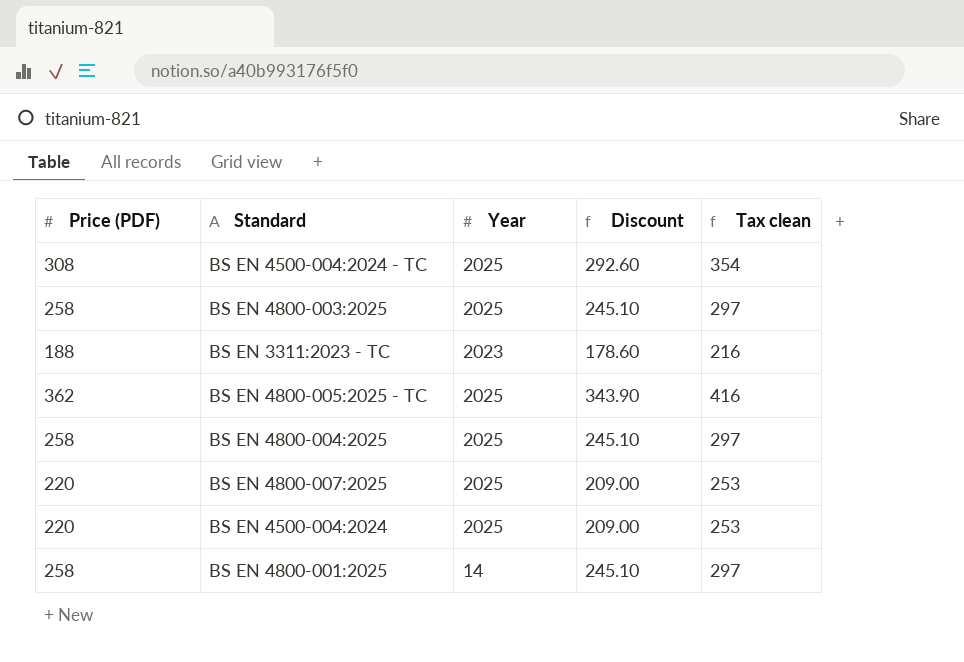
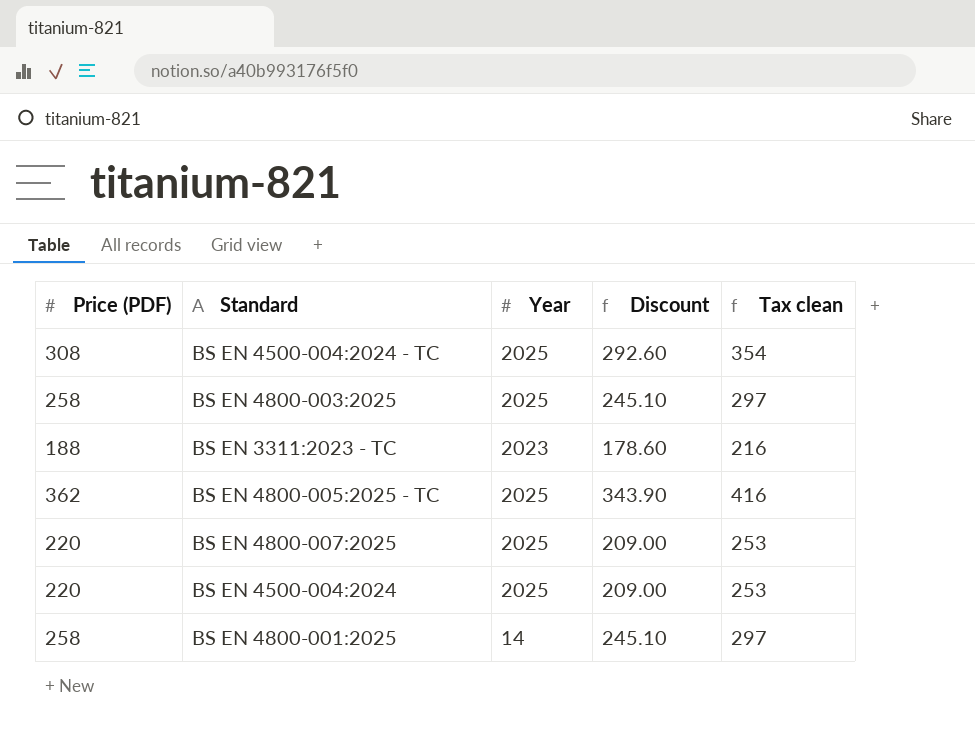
row BS EN 4800-004:2025: 258 | 2025 | 245.10 | 297 -> none

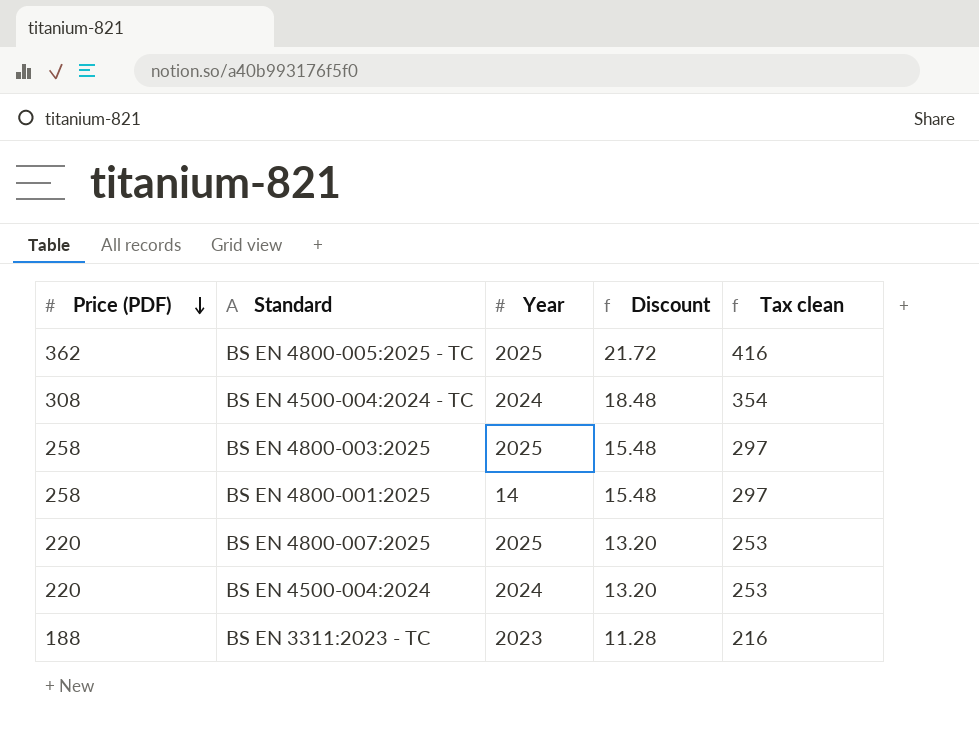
row order: none -> Price (PDF) descending
column Discount | formula: [Price (PDF)] * 0.95 -> [Price (PDF)] * 0.06
BS EN 4500-004:2024 - TC | Year: 2025 -> 2024
BS EN 4500-004:2024 | Year: 2025 -> 2024

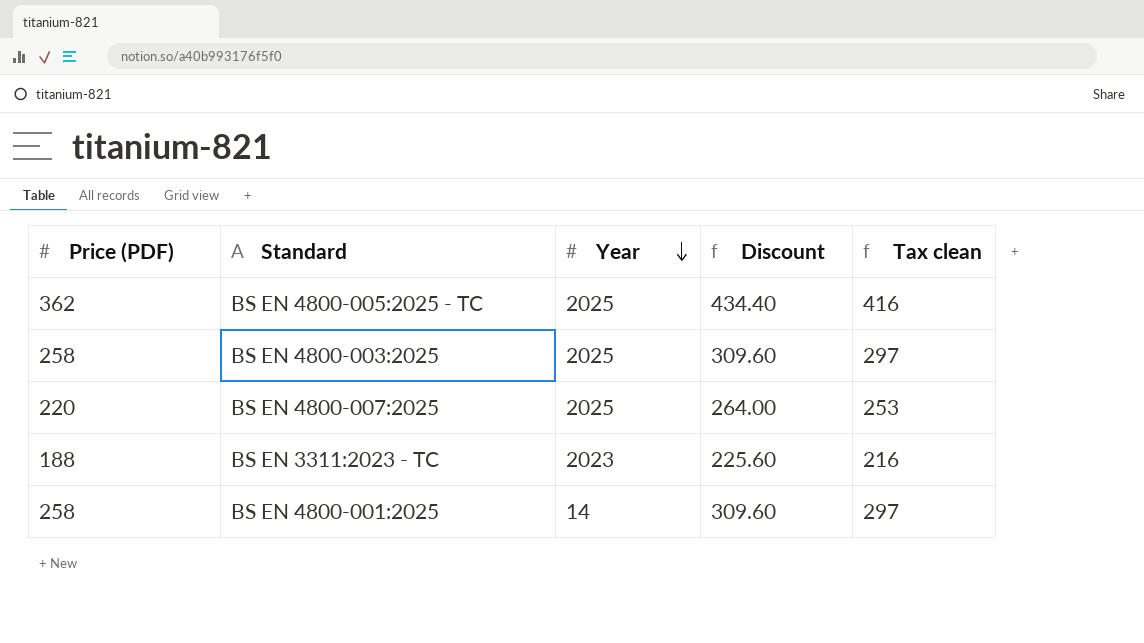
row order: Price (PDF) descending -> Year descending
column Discount | formula: [Price (PDF)] * 0.06 -> [Price (PDF)] * 1.2
row BS EN 4500-004:2024 - TC: 308 | 2024 | 18.48 | 354 -> none
row BS EN 4500-004:2024: 220 | 2024 | 13.20 | 253 -> none

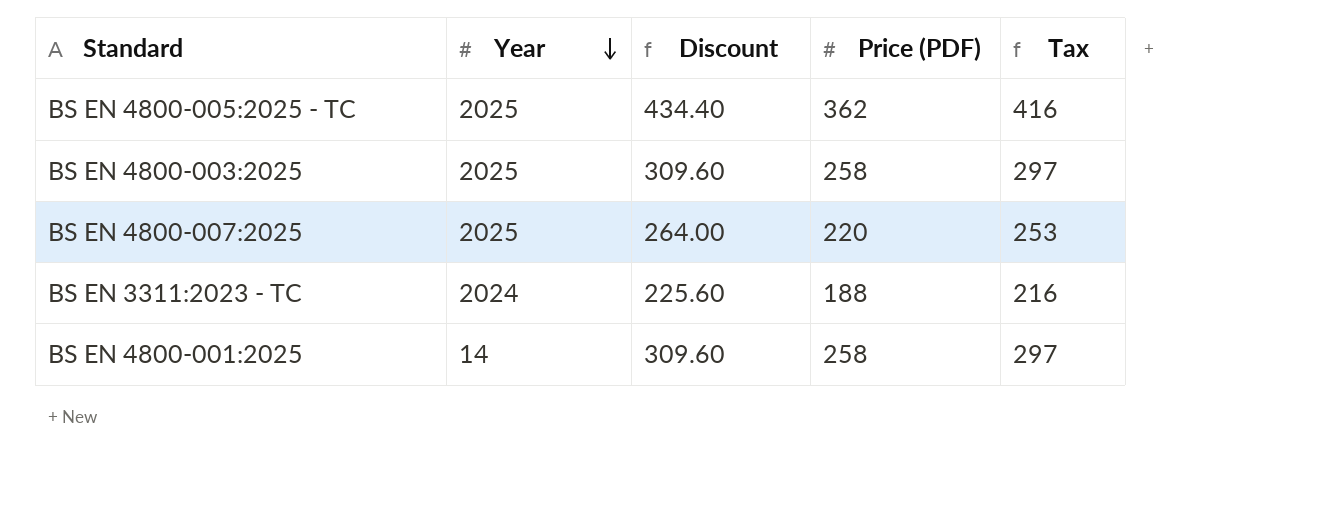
column Price (PDF) | position: 1 -> 4
column name: Tax clean -> Tax
BS EN 3311:2023 - TC | Year: 2023 -> 2024

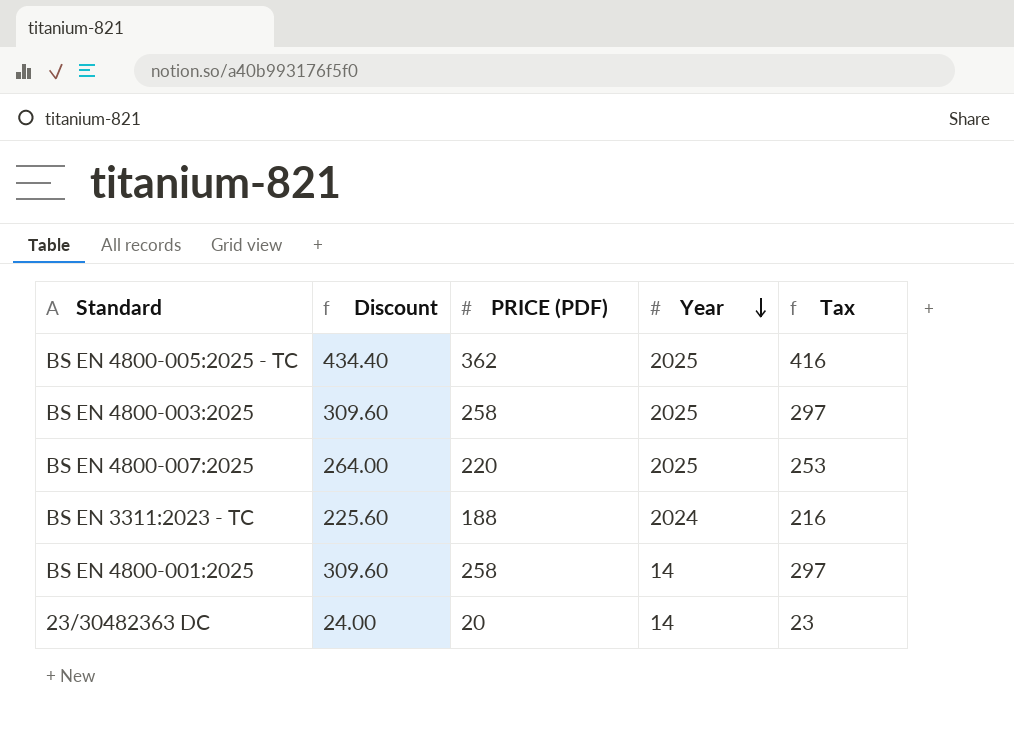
column name: Price (PDF) -> PRICE (PDF)
column Year | position: 2 -> 4
row 23/30482363 DC: none -> 24.00 | 20 | 14 | 23

